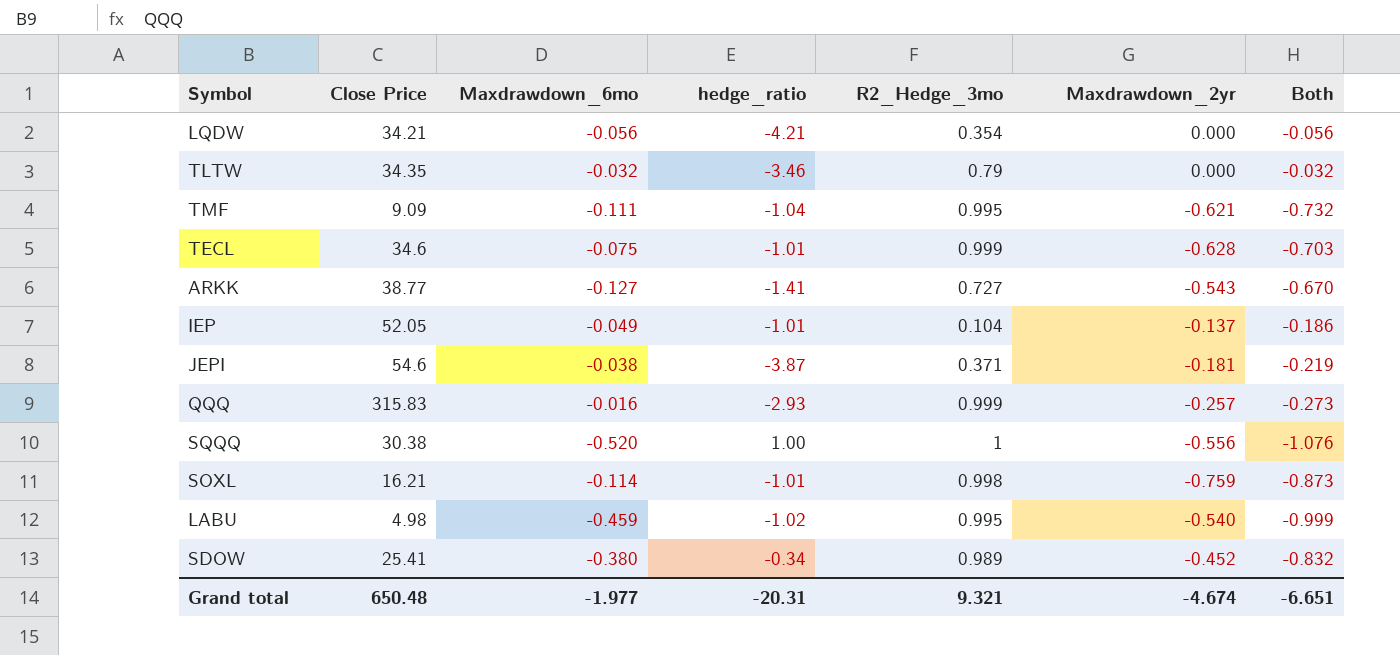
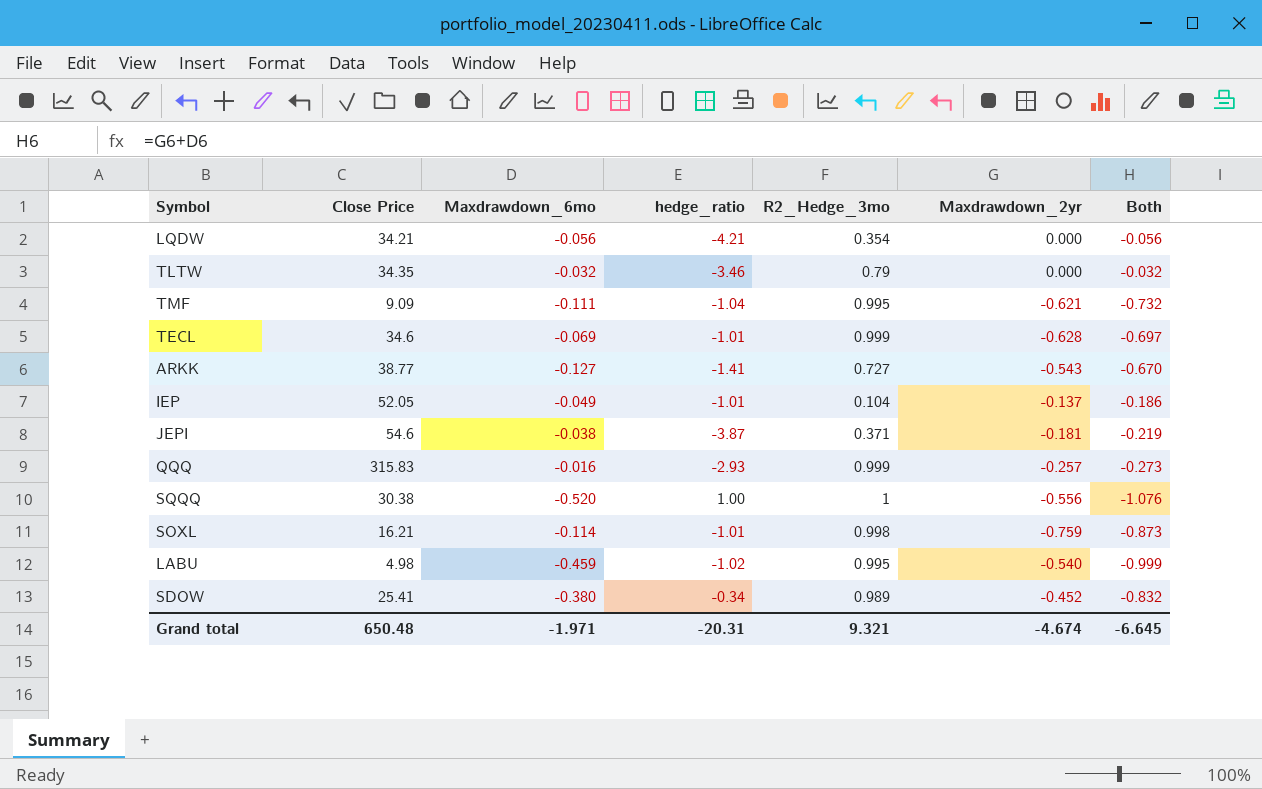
TECL | Maxdrawdown_6mo: -0.075 -> -0.069
TECL | Both: -0.703 -> -0.697
Grand total | Maxdrawdown_6mo: -1.977 -> -1.971
Grand total | Both: -6.651 -> -6.645

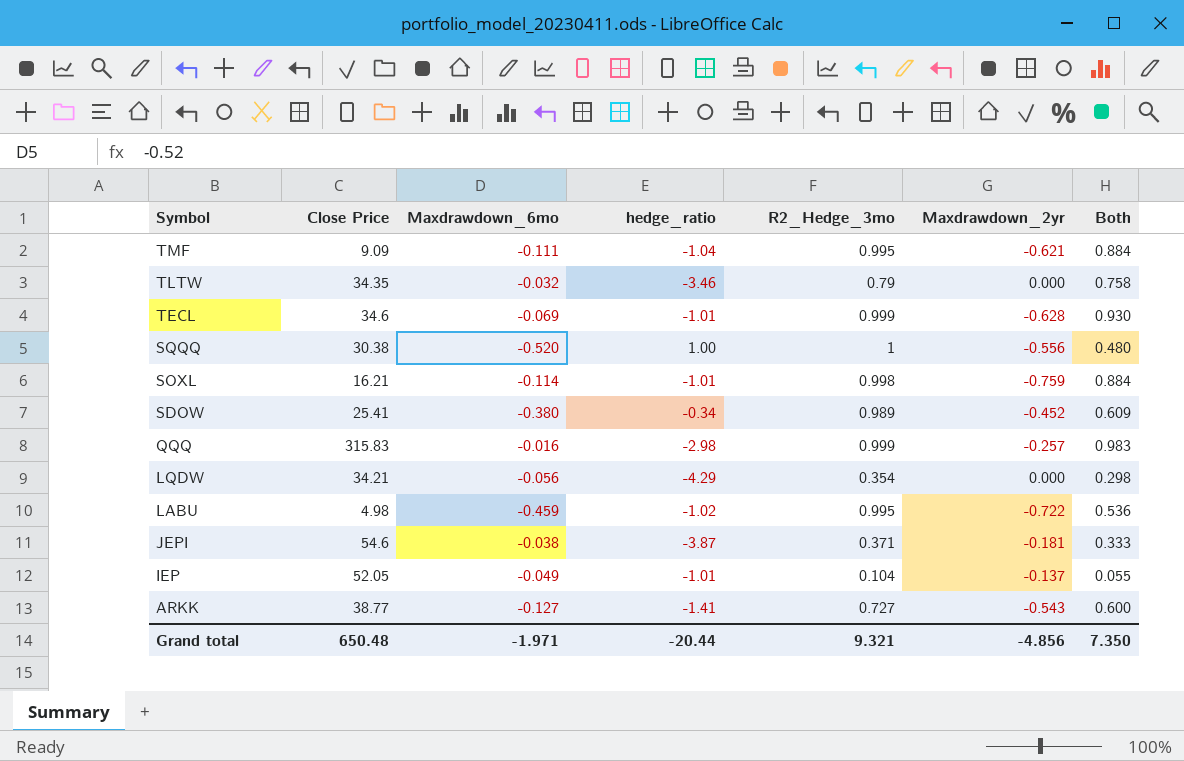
row order: none -> Symbol descending
column Both | formula: [Maxdrawdown_6mo] + [Maxdrawdown_2yr] -> [Maxdrawdown_6mo] + [R2_Hedge_3mo]
QQQ | hedge_ratio: -2.93 -> -2.98
LQDW | hedge_ratio: -4.21 -> -4.29
LABU | Maxdrawdown_2yr: -0.540 -> -0.722
Grand total | hedge_ratio: -20.31 -> -20.44
Grand total | Maxdrawdown_2yr: -4.674 -> -4.856
Grand total | Both: -6.645 -> 7.350

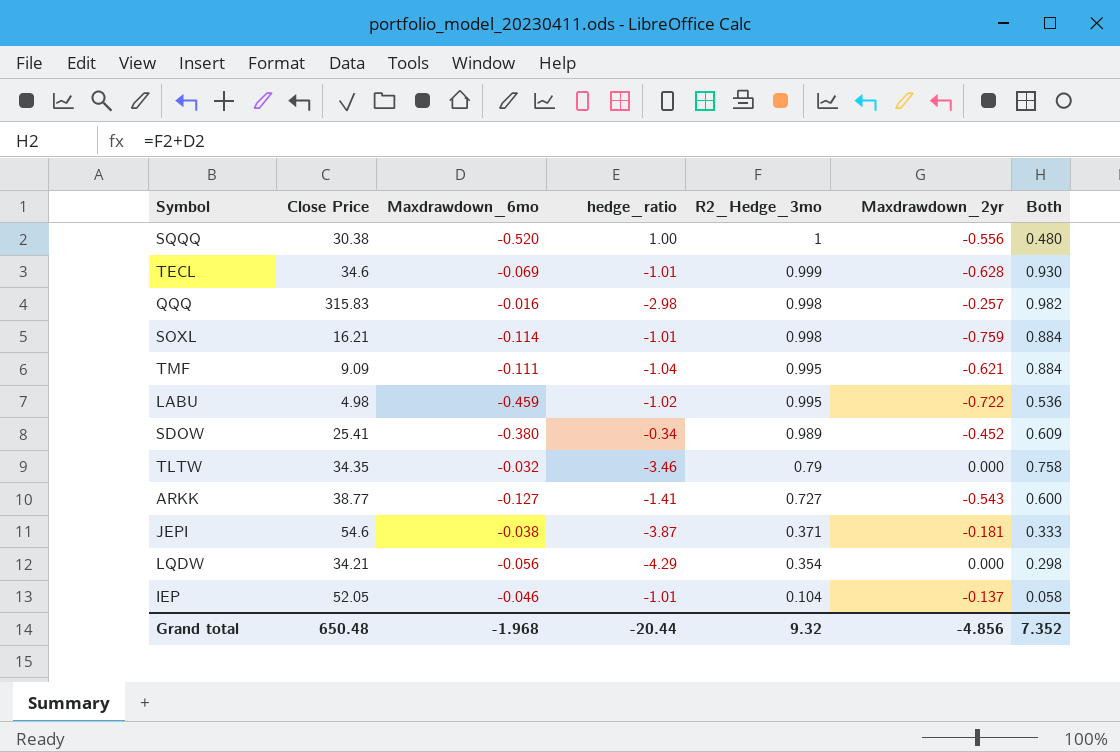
row order: Symbol descending -> R2_Hedge_3mo descending
QQQ | R2_Hedge_3mo: 0.999 -> 0.998
QQQ | Both: 0.983 -> 0.982
IEP | Maxdrawdown_6mo: -0.049 -> -0.046
IEP | Both: 0.055 -> 0.058
Grand total | Maxdrawdown_6mo: -1.971 -> -1.968
Grand total | R2_Hedge_3mo: 9.321 -> 9.32
Grand total | Both: 7.350 -> 7.352

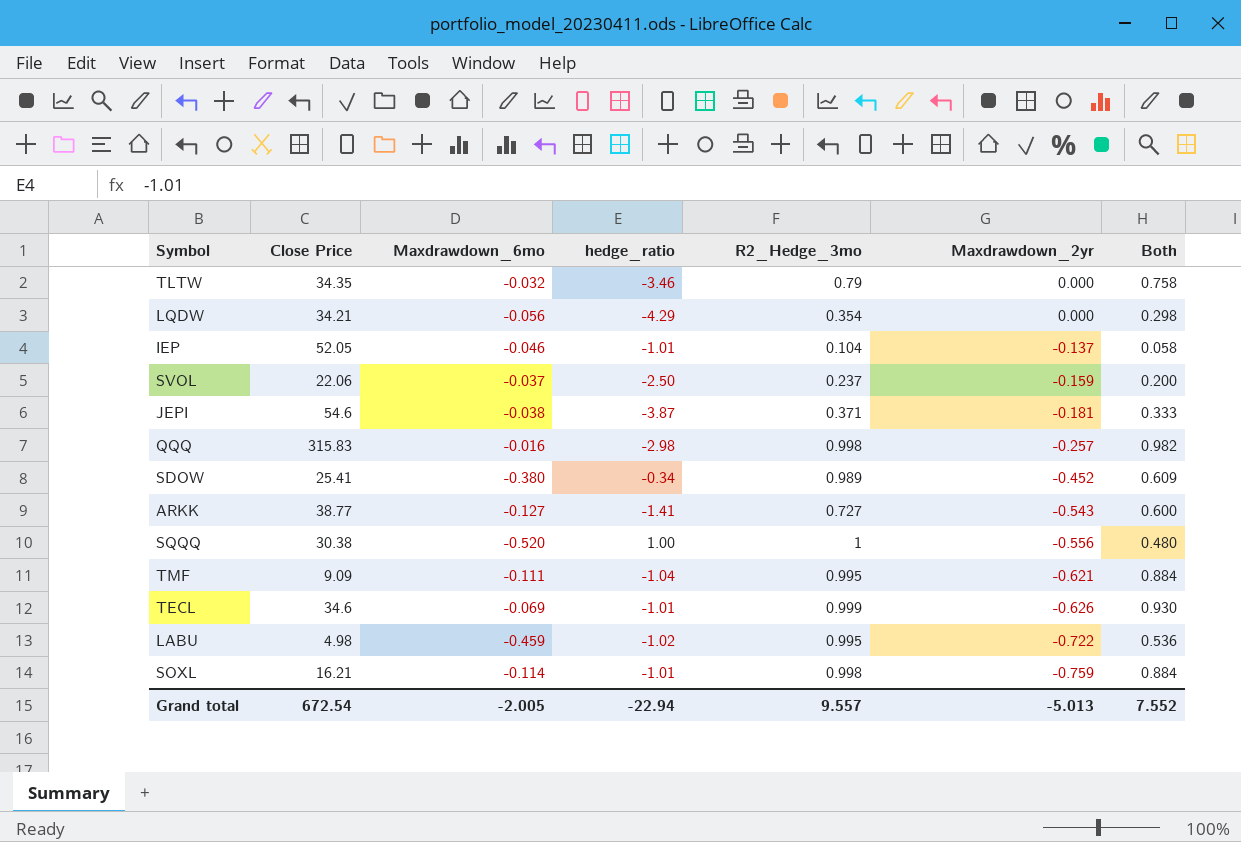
row order: R2_Hedge_3mo descending -> Maxdrawdown_2yr descending
row SVOL: none -> 22.06 | -0.037 | -2.50 | 0.237 | -0.159 | 0.200
TECL | Maxdrawdown_2yr: -0.628 -> -0.626
Grand total | Close Price: 650.48 -> 672.54
Grand total | Maxdrawdown_6mo: -1.968 -> -2.005
Grand total | hedge_ratio: -20.44 -> -22.94
Grand total | R2_Hedge_3mo: 9.32 -> 9.557
Grand total | Maxdrawdown_2yr: -4.856 -> -5.013
Grand total | Both: 7.352 -> 7.552

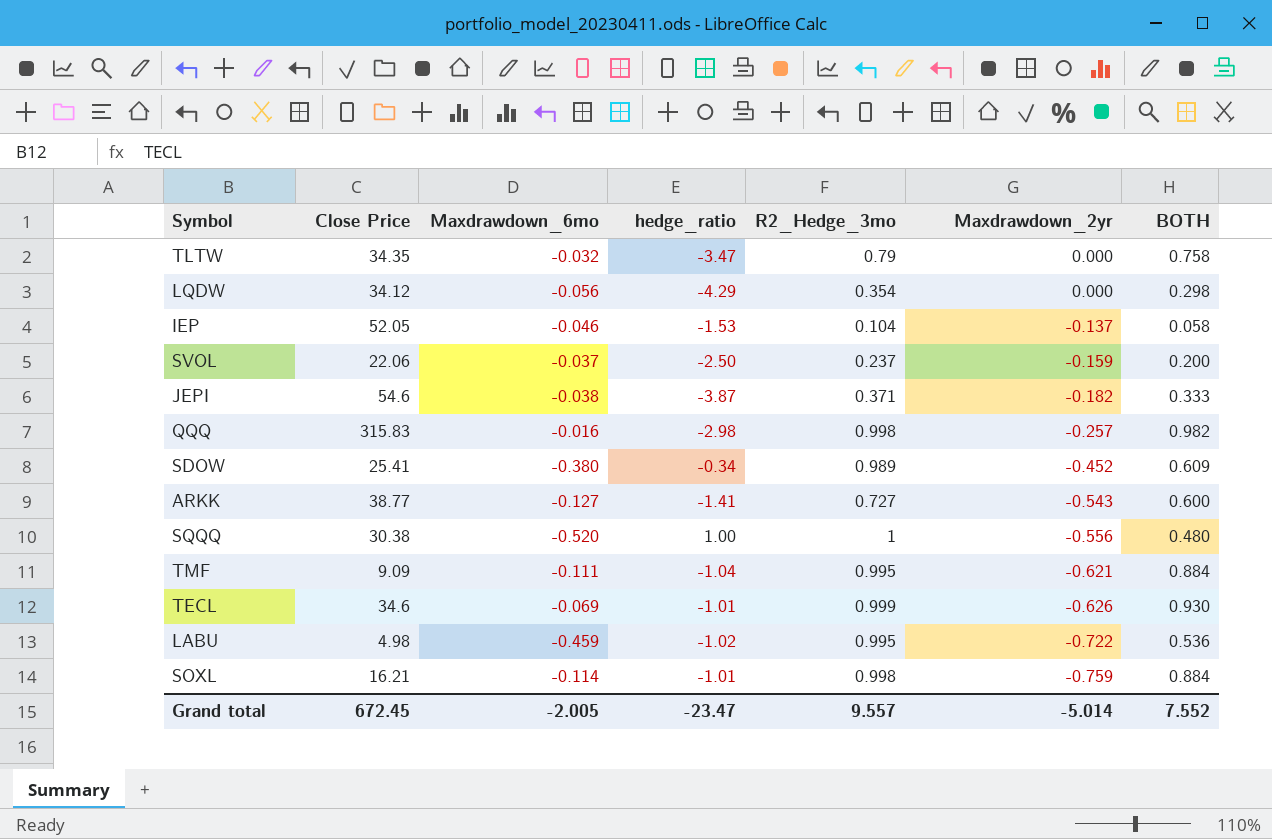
column name: Both -> BOTH
TLTW | hedge_ratio: -3.46 -> -3.47
LQDW | Close Price: 34.21 -> 34.12
IEP | hedge_ratio: -1.01 -> -1.53
JEPI | Maxdrawdown_2yr: -0.181 -> -0.182
Grand total | Close Price: 672.54 -> 672.45
Grand total | hedge_ratio: -22.94 -> -23.47
Grand total | Maxdrawdown_2yr: -5.013 -> -5.014

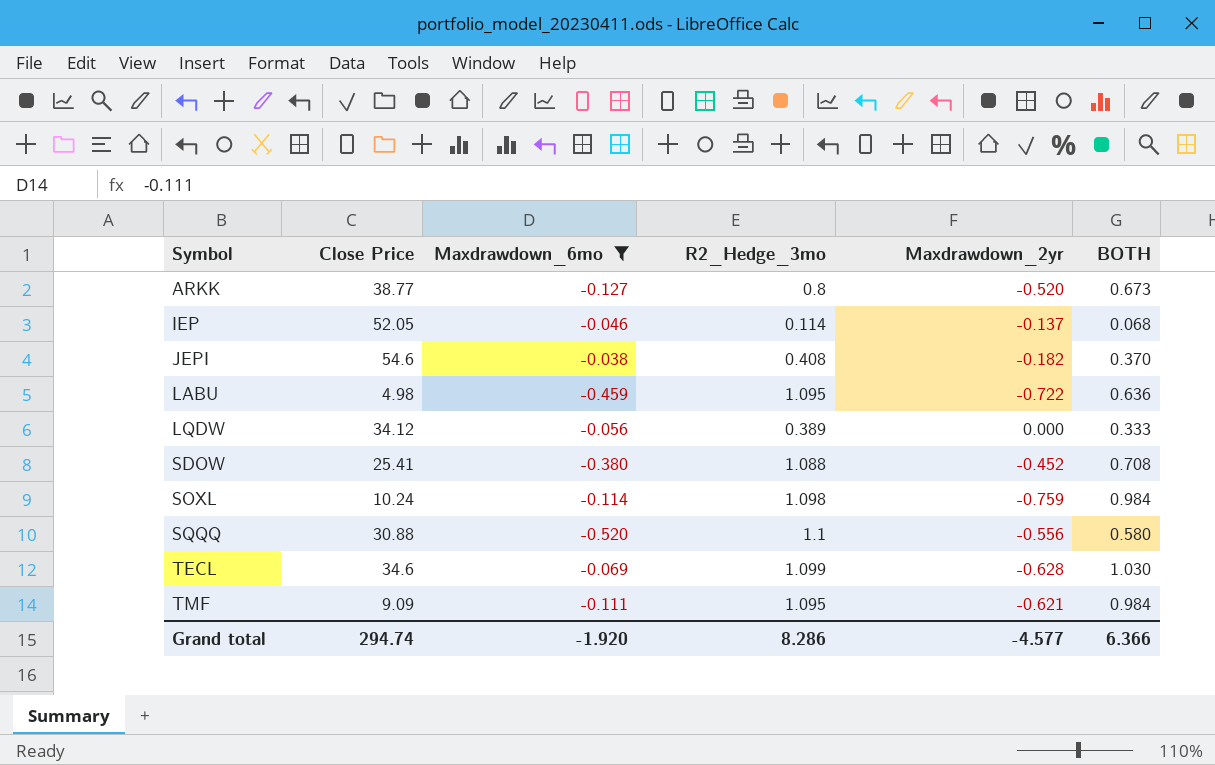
filter: none -> Maxdrawdown_6mo <= -0.038
row order: Maxdrawdown_2yr descending -> Symbol ascending
column hedge_ratio | position: 4 -> none
ARKK | R2_Hedge_3mo: 0.727 -> 0.8
ARKK | Maxdrawdown_2yr: -0.543 -> -0.520
ARKK | BOTH: 0.600 -> 0.673
IEP | R2_Hedge_3mo: 0.104 -> 0.114
IEP | BOTH: 0.058 -> 0.068
JEPI | R2_Hedge_3mo: 0.371 -> 0.408
JEPI | BOTH: 0.333 -> 0.370
LABU | R2_Hedge_3mo: 0.995 -> 1.095
LABU | BOTH: 0.536 -> 0.636
LQDW | R2_Hedge_3mo: 0.354 -> 0.389
LQDW | BOTH: 0.298 -> 0.333
SDOW | R2_Hedge_3mo: 0.989 -> 1.088
SDOW | BOTH: 0.609 -> 0.708
SOXL | Close Price: 16.21 -> 10.24
SOXL | R2_Hedge_3mo: 0.998 -> 1.098
SOXL | BOTH: 0.884 -> 0.984
SQQQ | Close Price: 30.38 -> 30.88
SQQQ | R2_Hedge_3mo: 1 -> 1.1
SQQQ | BOTH: 0.480 -> 0.580
TECL | R2_Hedge_3mo: 0.999 -> 1.099
TECL | Maxdrawdown_2yr: -0.626 -> -0.628
TECL | BOTH: 0.930 -> 1.030
TMF | R2_Hedge_3mo: 0.995 -> 1.095
TMF | BOTH: 0.884 -> 0.984
Grand total | Close Price: 672.45 -> 294.74
Grand total | Maxdrawdown_6mo: -2.005 -> -1.920
Grand total | R2_Hedge_3mo: 9.557 -> 8.286
Grand total | Maxdrawdown_2yr: -5.014 -> -4.577
Grand total | BOTH: 7.552 -> 6.366

